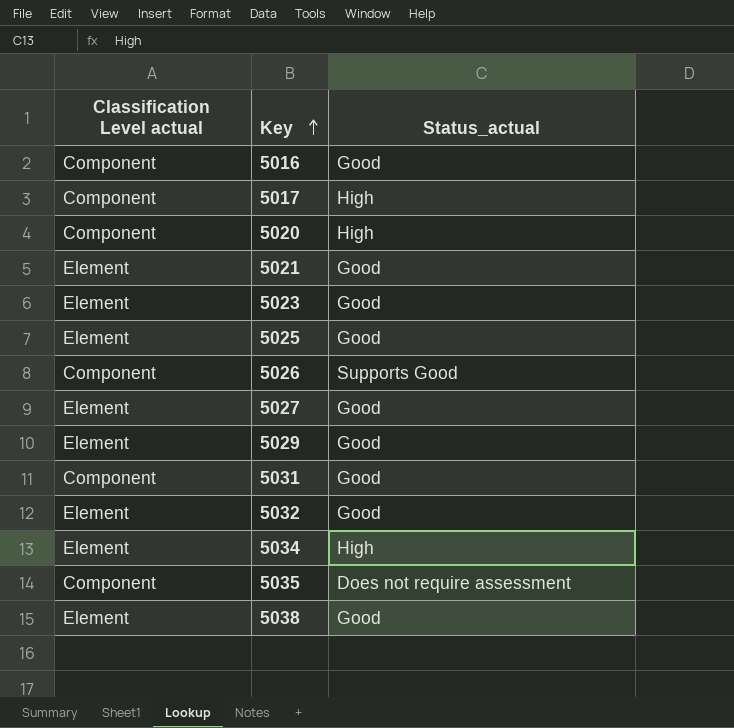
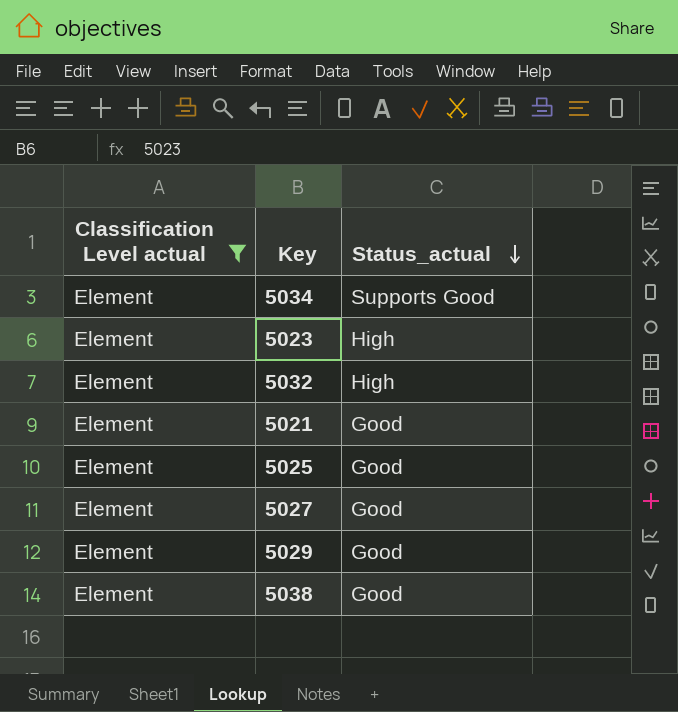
filter: none -> Classification Level actual = Element
row order: Key ascending -> Status_actual descending
5034 | Status_actual: High -> Supports Good
5023 | Status_actual: Good -> High
5032 | Status_actual: Good -> High

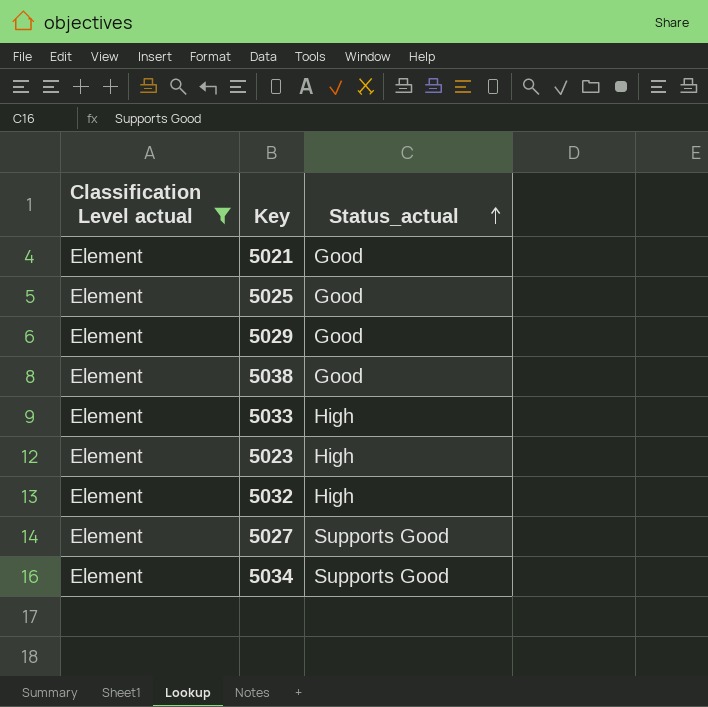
row order: Status_actual descending -> Status_actual ascending
row 5033: none -> Element | High
5027 | Status_actual: Good -> Supports Good

